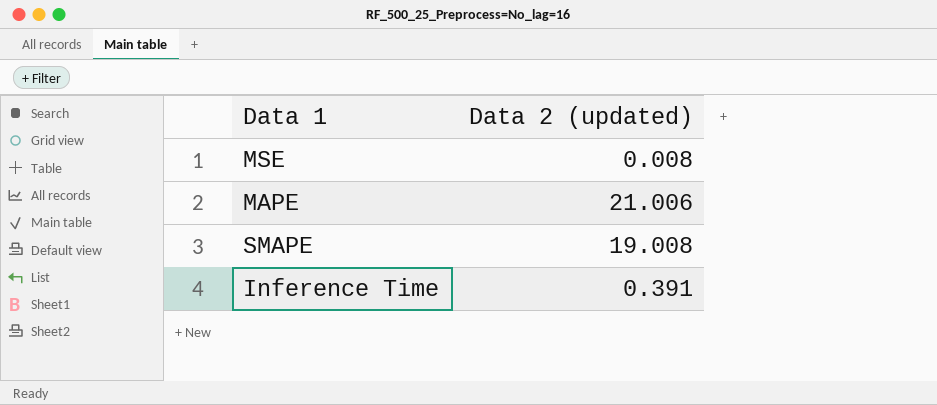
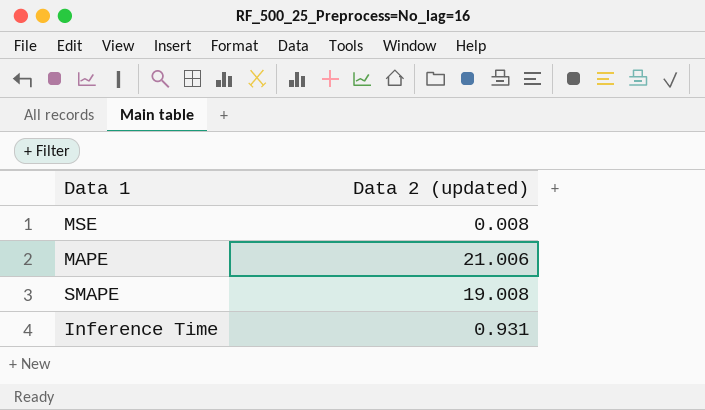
Inference Time | Data 2 (updated): 0.391 -> 0.931

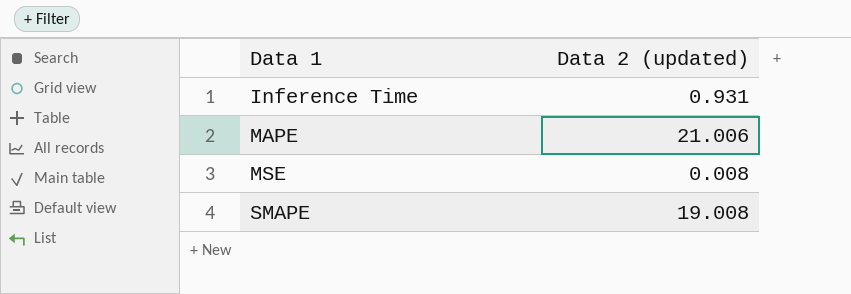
row order: none -> Data 1 ascending

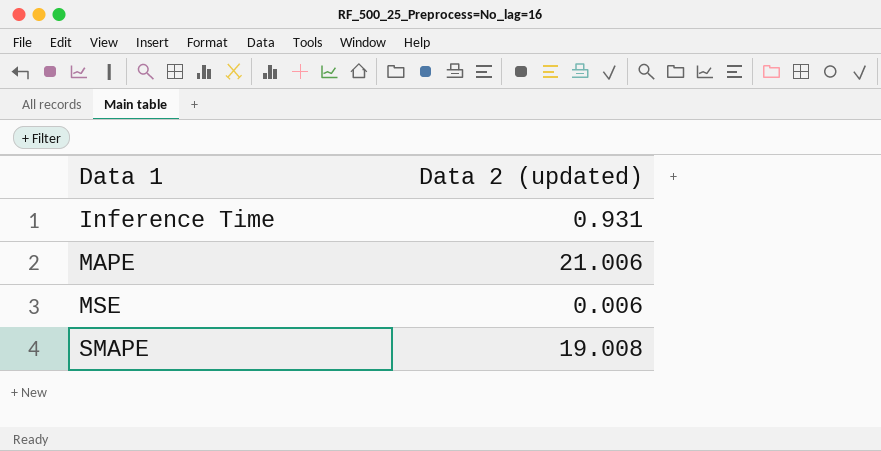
MSE | Data 2 (updated): 0.008 -> 0.006

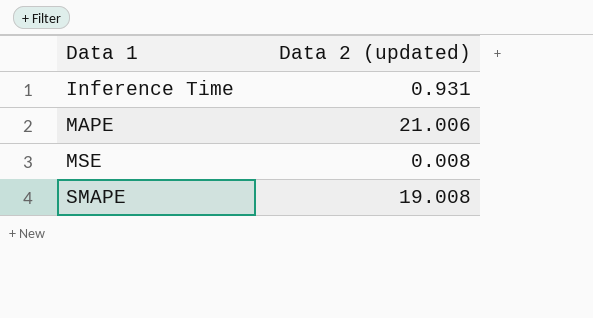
MSE | Data 2 (updated): 0.006 -> 0.008

